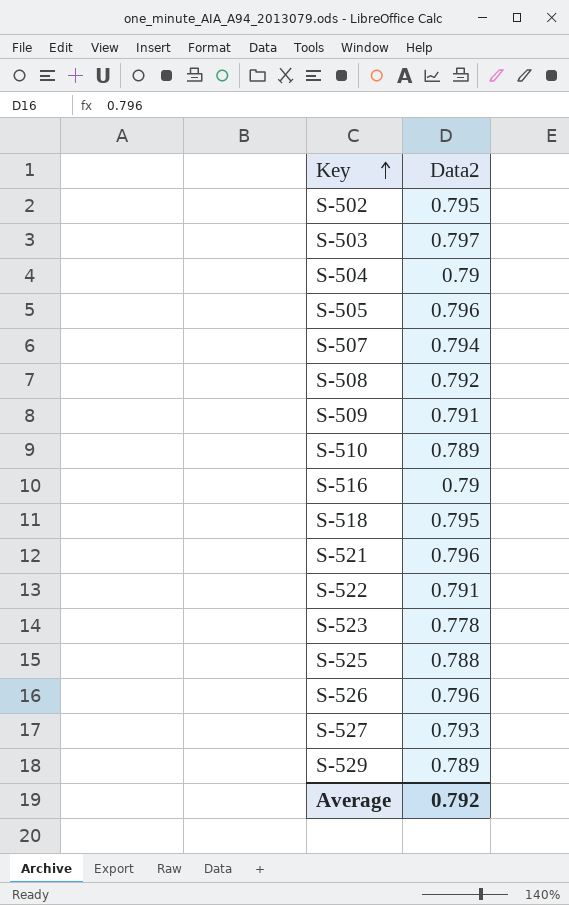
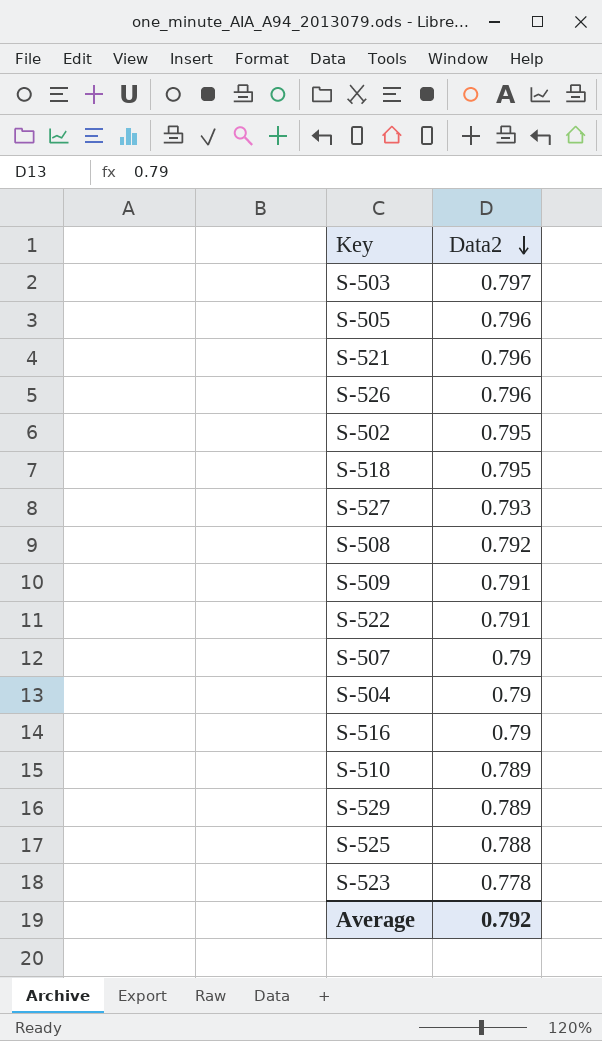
row order: Key ascending -> Data2 descending
S-507 | Data2: 0.794 -> 0.79

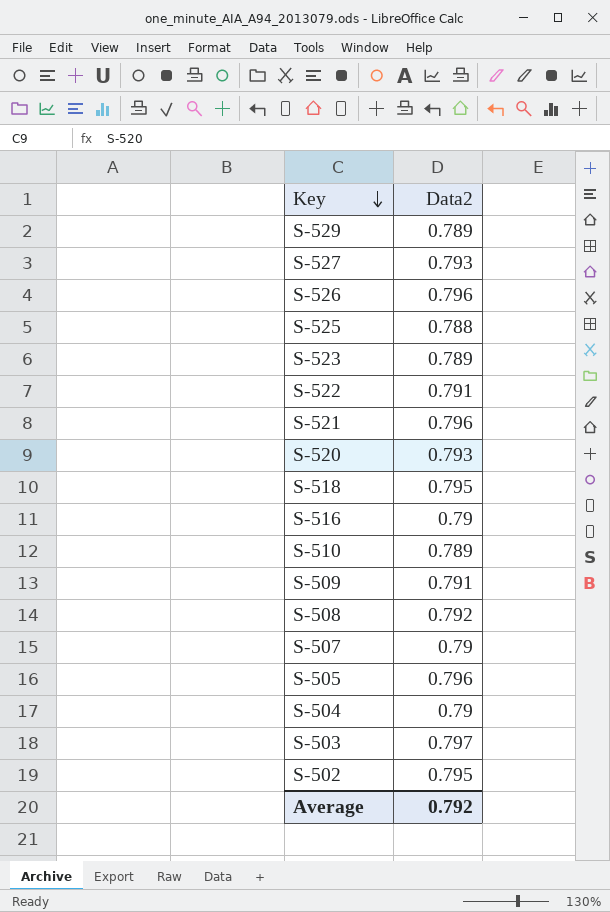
row order: Data2 descending -> Key descending
S-523 | Data2: 0.778 -> 0.789
row S-520: none -> 0.793

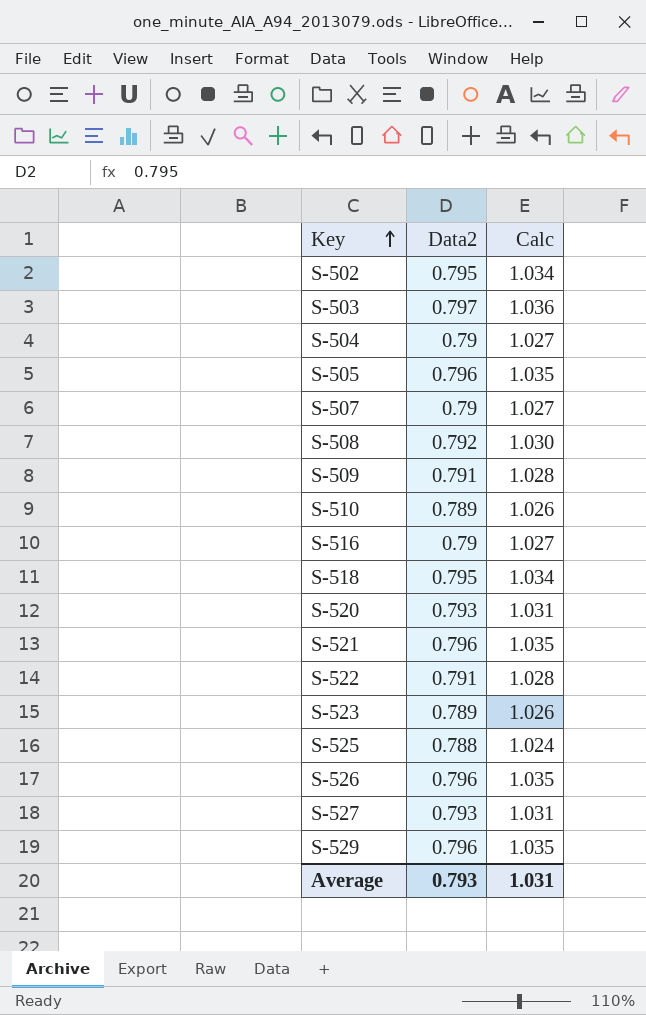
row order: Key descending -> Key ascending
column Calc | formula: none -> [Data2] * 1.3
S-529 | Data2: 0.789 -> 0.796
Average | Data2: 0.792 -> 0.793

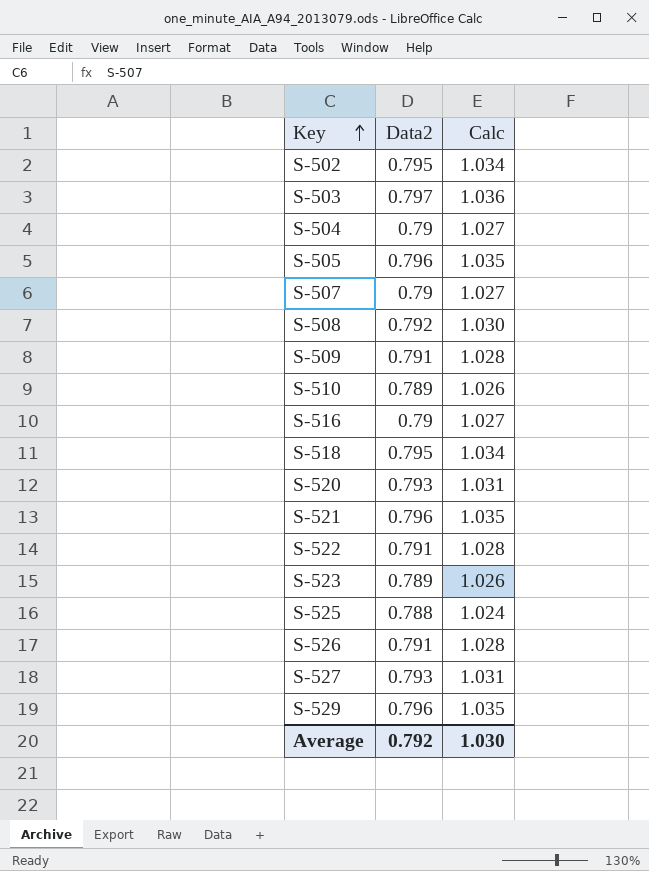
S-526 | Data2: 0.796 -> 0.791
S-526 | Calc: 1.035 -> 1.028
Average | Data2: 0.793 -> 0.792
Average | Calc: 1.031 -> 1.030

